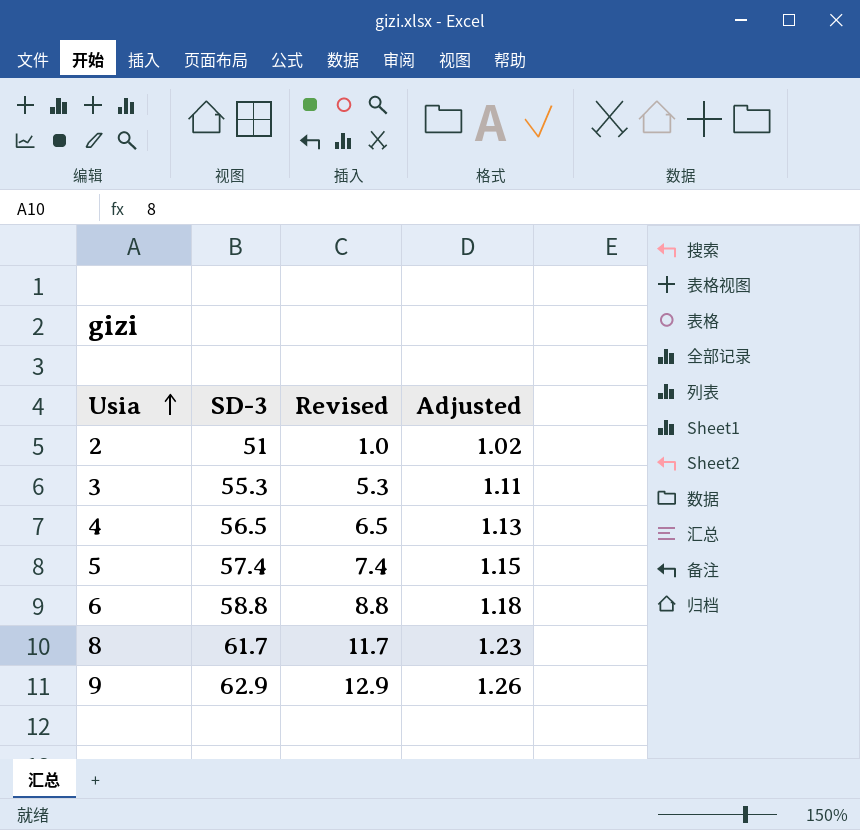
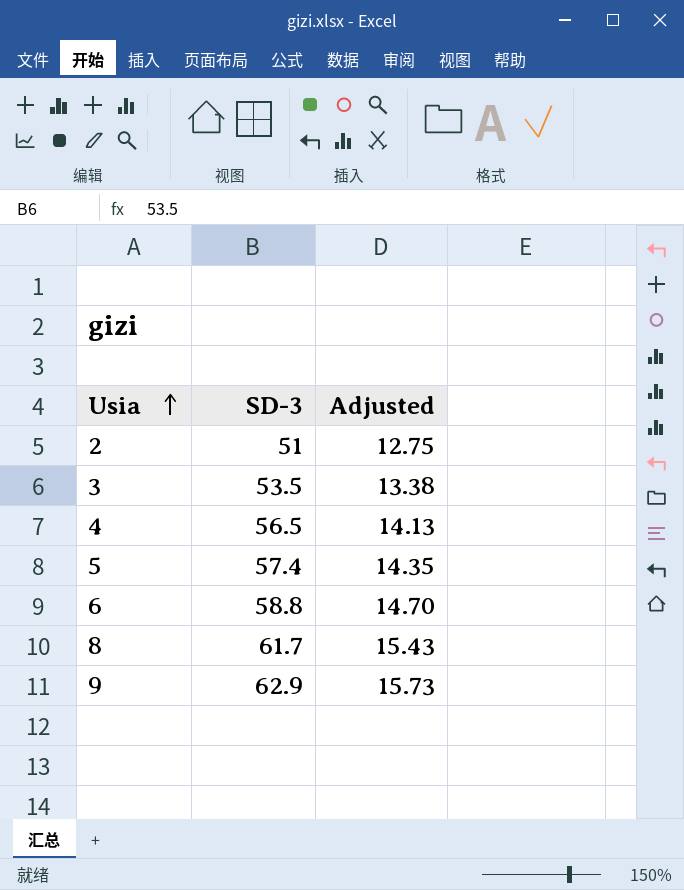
column Revised | formula: [SD-3] - 50 -> none
column Adjusted | formula: [SD-3] * 0.02 -> [SD-3] * 0.25
3 | SD-3: 55.3 -> 53.5

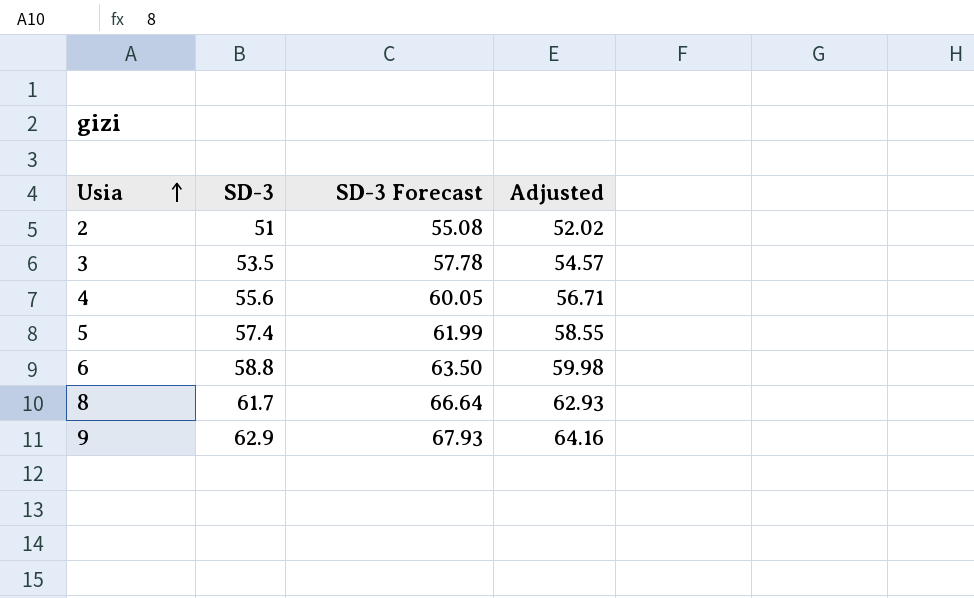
column SD-3 Forecast | formula: none -> [SD-3] * 1.08
column Adjusted | formula: [SD-3] * 0.25 -> [SD-3] * 1.02
4 | SD-3: 56.5 -> 55.6

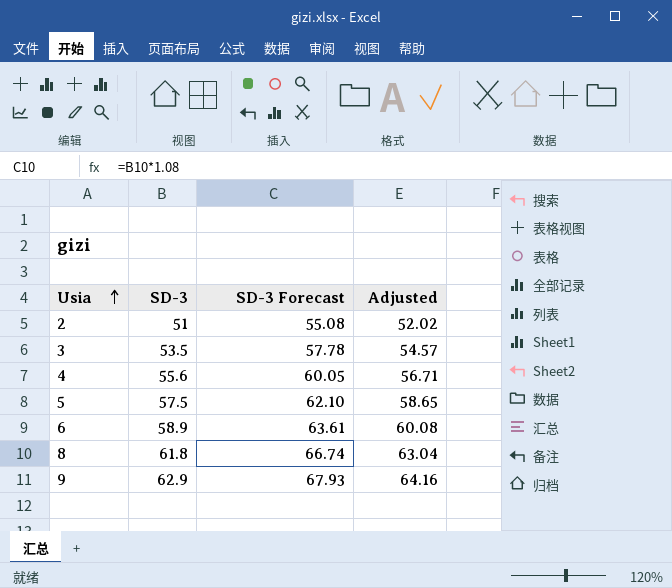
5 | SD-3: 57.4 -> 57.5
5 | SD-3 Forecast: 61.99 -> 62.10
5 | Adjusted: 58.55 -> 58.65
6 | SD-3: 58.8 -> 58.9
6 | SD-3 Forecast: 63.50 -> 63.61
6 | Adjusted: 59.98 -> 60.08
8 | SD-3: 61.7 -> 61.8
8 | SD-3 Forecast: 66.64 -> 66.74
8 | Adjusted: 62.93 -> 63.04

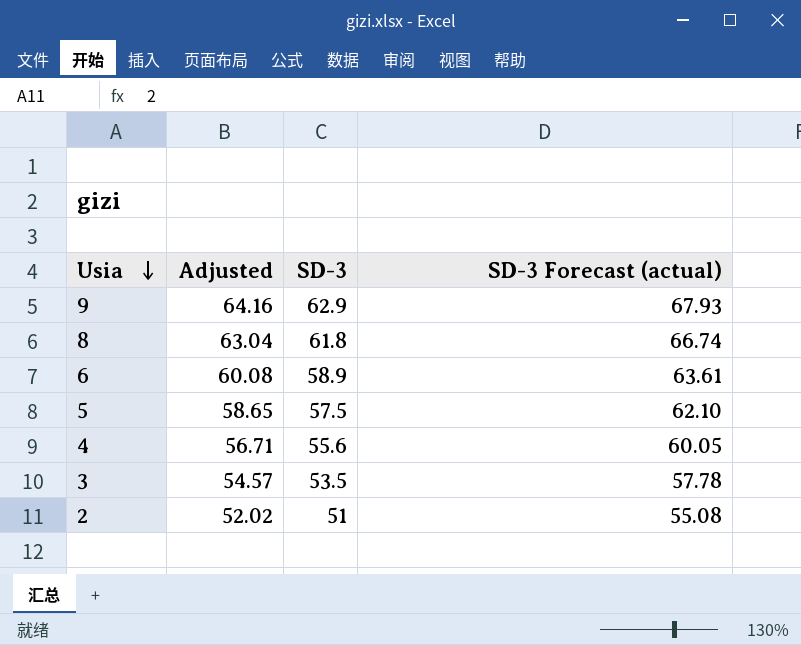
row order: Usia ascending -> Usia descending
column Adjusted | position: 4 -> 2
column name: SD-3 Forecast -> SD-3 Forecast (actual)

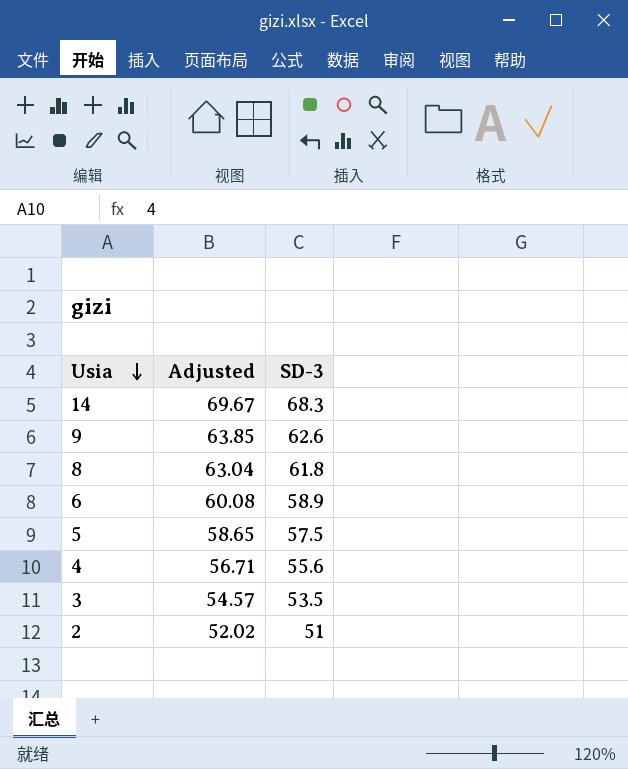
column SD-3 Forecast (actual) | formula: [SD-3] * 1.08 -> none
row 14: none -> 69.67 | 68.3
9 | Adjusted: 64.16 -> 63.85
9 | SD-3: 62.9 -> 62.6

